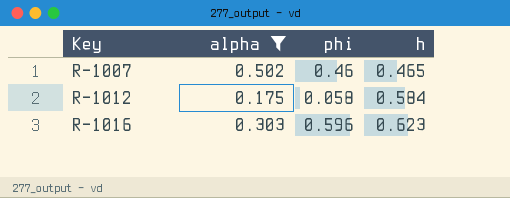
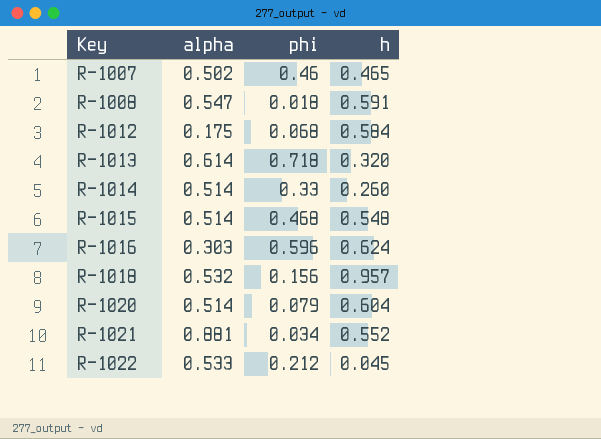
filter: alpha <= 0.502 -> none
R-1012 | phi: 0.058 -> 0.068
R-1016 | h: 0.623 -> 0.624

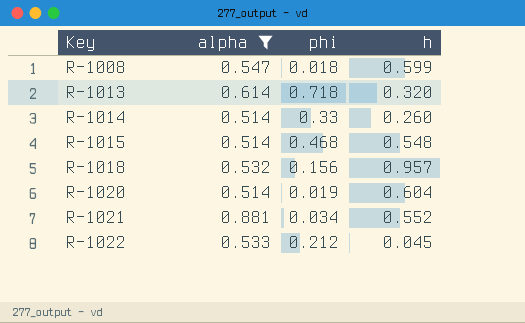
filter: none -> alpha >= 0.514
R-1008 | h: 0.591 -> 0.599
R-1020 | phi: 0.079 -> 0.019

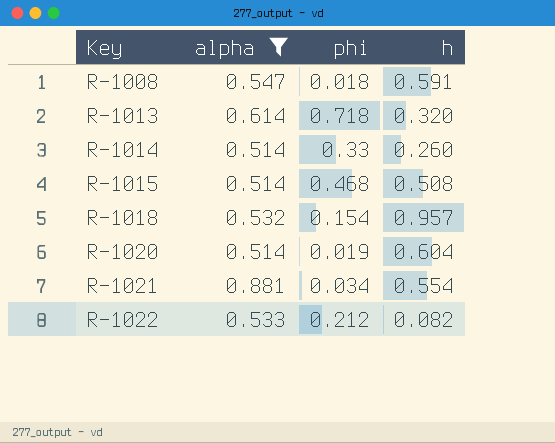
R-1008 | h: 0.599 -> 0.591
R-1015 | h: 0.548 -> 0.508
R-1018 | phi: 0.156 -> 0.154
R-1021 | h: 0.552 -> 0.554
R-1022 | h: 0.045 -> 0.082

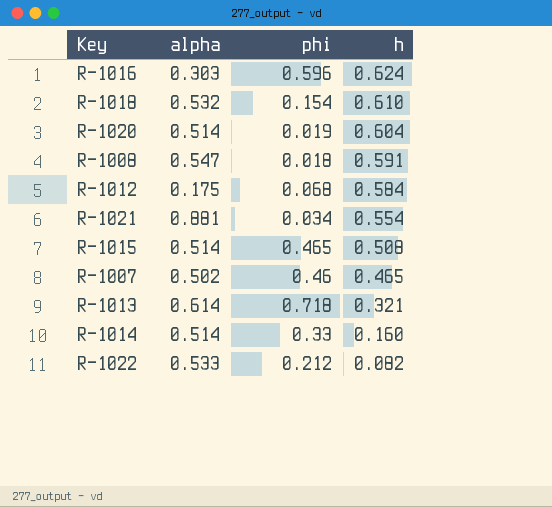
filter: alpha >= 0.514 -> none
row order: Key ascending -> h descending
R-1018 | h: 0.957 -> 0.610
R-1015 | phi: 0.468 -> 0.465
R-1013 | h: 0.320 -> 0.321
R-1014 | h: 0.260 -> 0.160

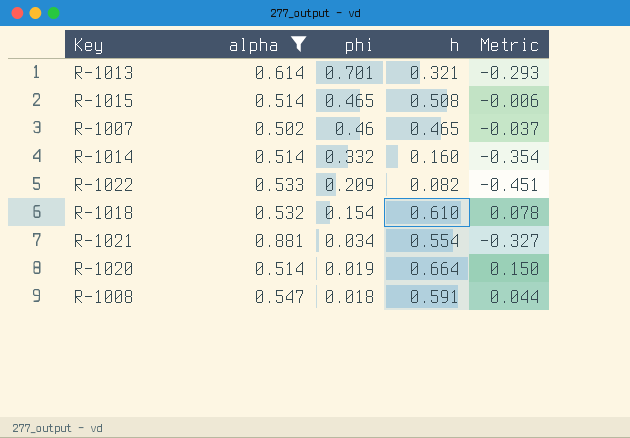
filter: none -> alpha >= 0.502
row order: h descending -> phi descending
column Metric | formula: none -> [h] - [alpha]
R-1013 | phi: 0.718 -> 0.701
R-1014 | phi: 0.33 -> 0.332
R-1022 | phi: 0.212 -> 0.209
R-1020 | h: 0.604 -> 0.664

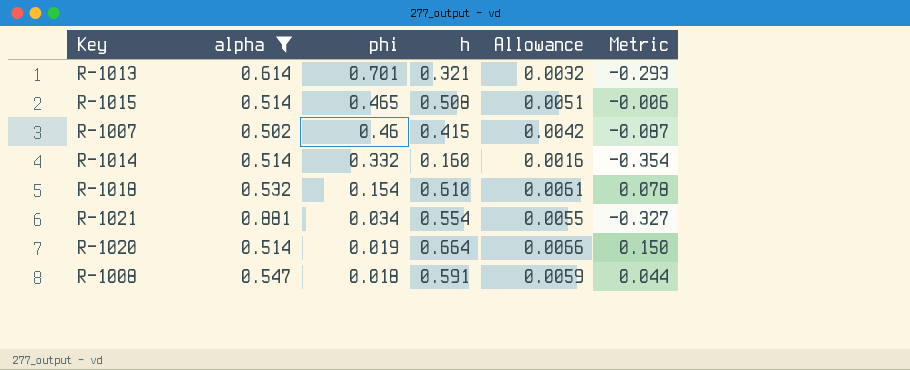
column Allowance | formula: none -> [h] * 0.01
row R-1022: 0.533 | 0.209 | 0.082 | -0.451 -> none
R-1007 | h: 0.465 -> 0.415
R-1007 | Metric: -0.037 -> -0.087

